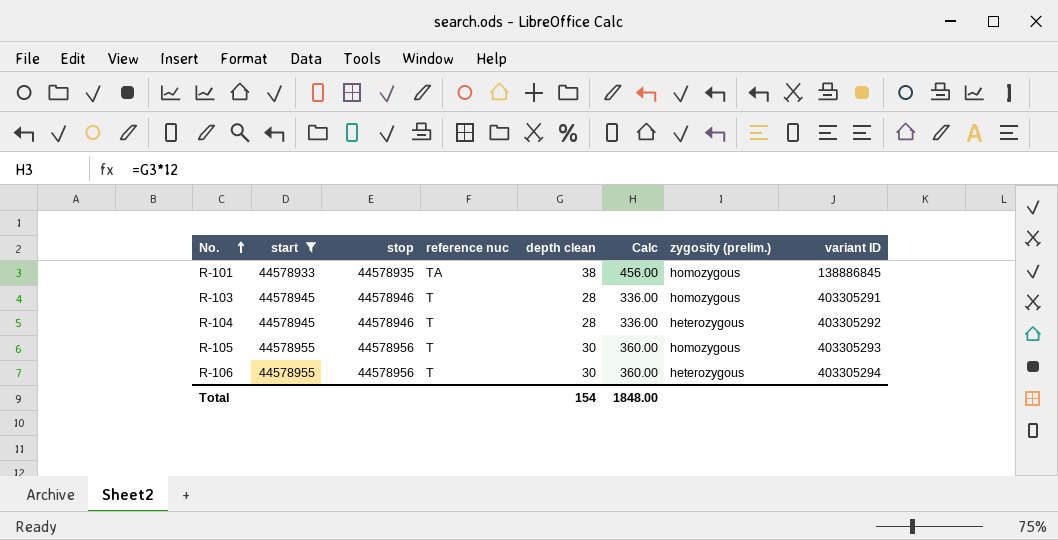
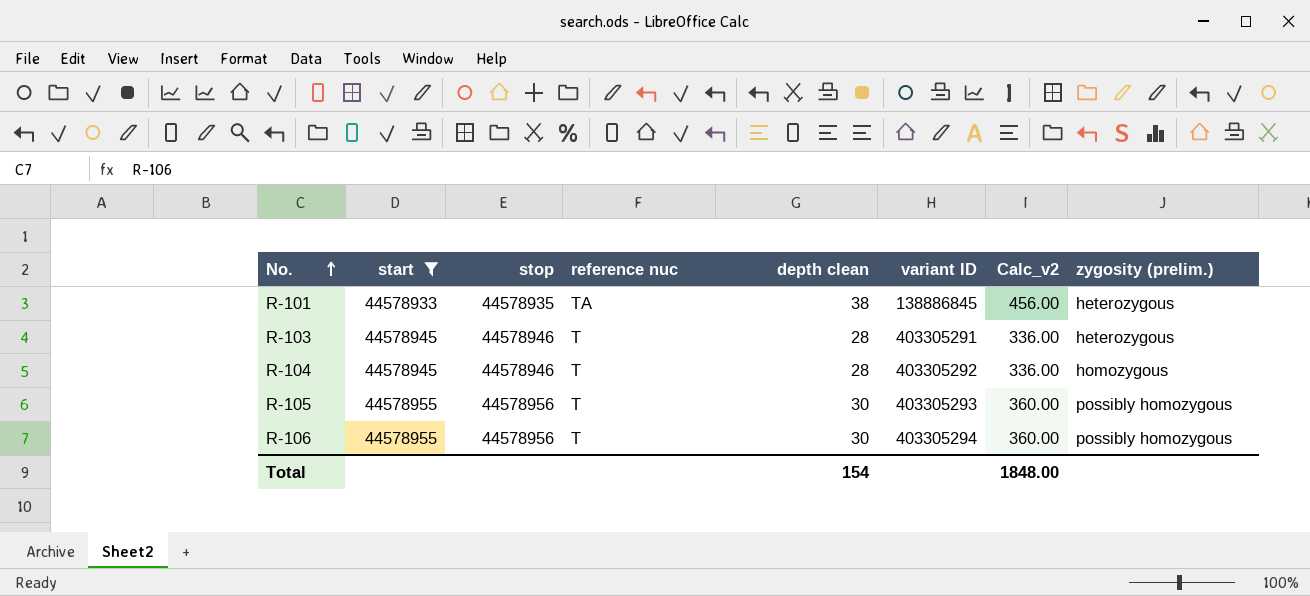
column variant ID | position: 8 -> 6
column name: Calc -> Calc_v2
R-101 | zygosity (prelim.): homozygous -> heterozygous
R-103 | zygosity (prelim.): homozygous -> heterozygous
R-104 | zygosity (prelim.): heterozygous -> homozygous
R-105 | zygosity (prelim.): homozygous -> possibly homozygous
R-106 | zygosity (prelim.): heterozygous -> possibly homozygous

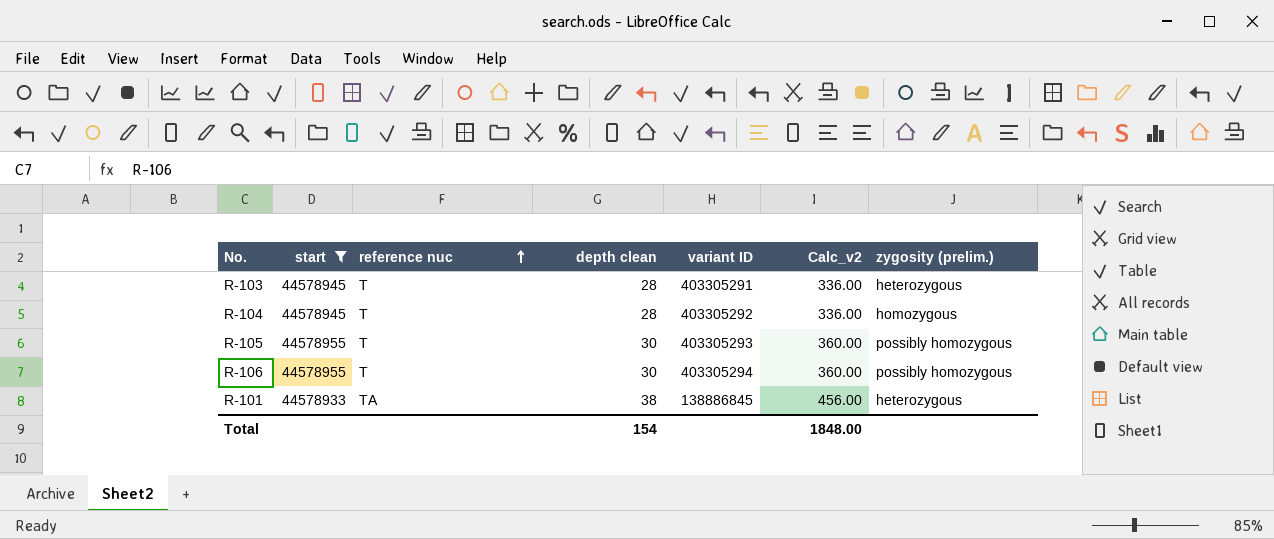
row order: No. ascending -> reference nuc ascending
column stop | position: 3 -> none

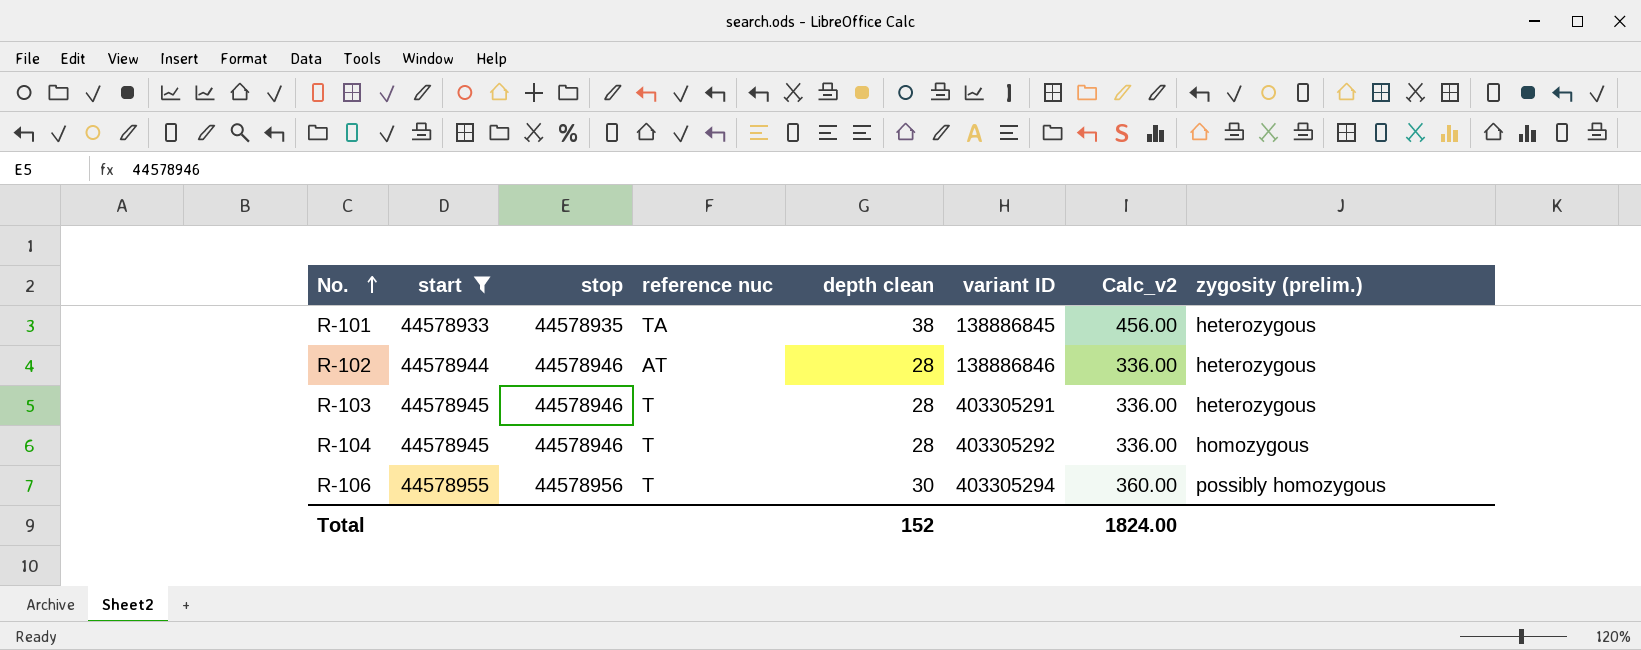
row order: reference nuc ascending -> No. ascending
column stop | position: none -> 3
row R-105: 44578955 | T | 30 | 403305293 | 360.00 | possibly homozygous -> none
row R-102: none -> 44578944 | 44578946 | AT | 28 | 138886846 | 336.00 | heterozygous
Total | depth clean: 154 -> 152
Total | Calc_v2: 1848.00 -> 1824.00

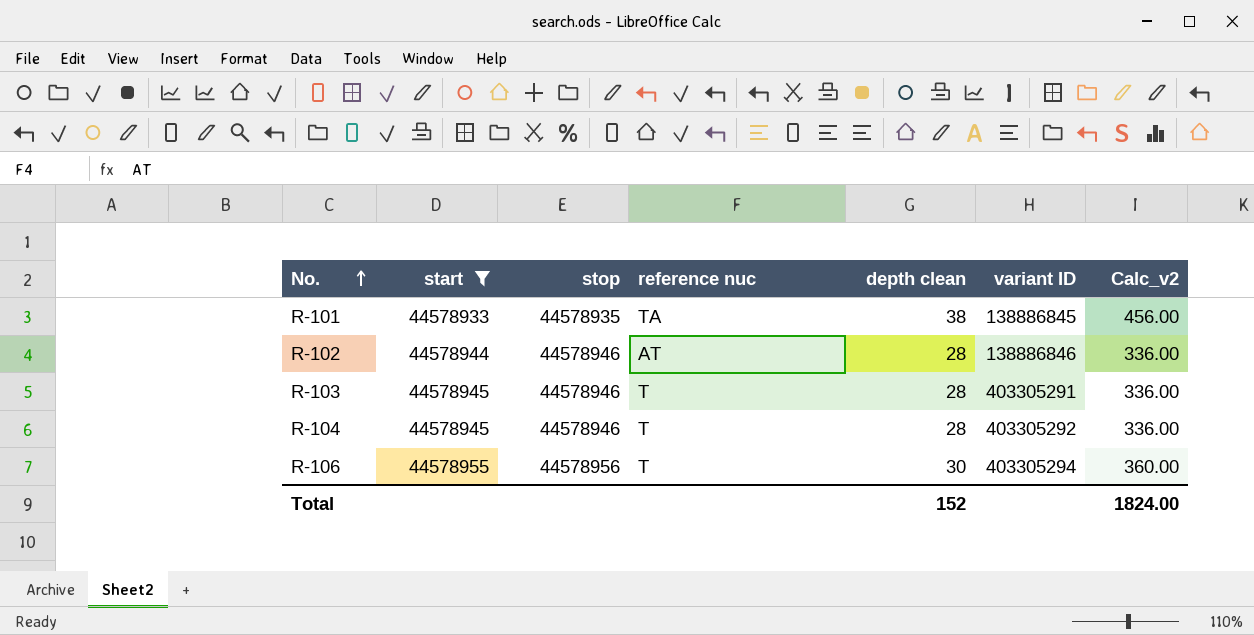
column zygosity (prelim.) | position: 8 -> none

